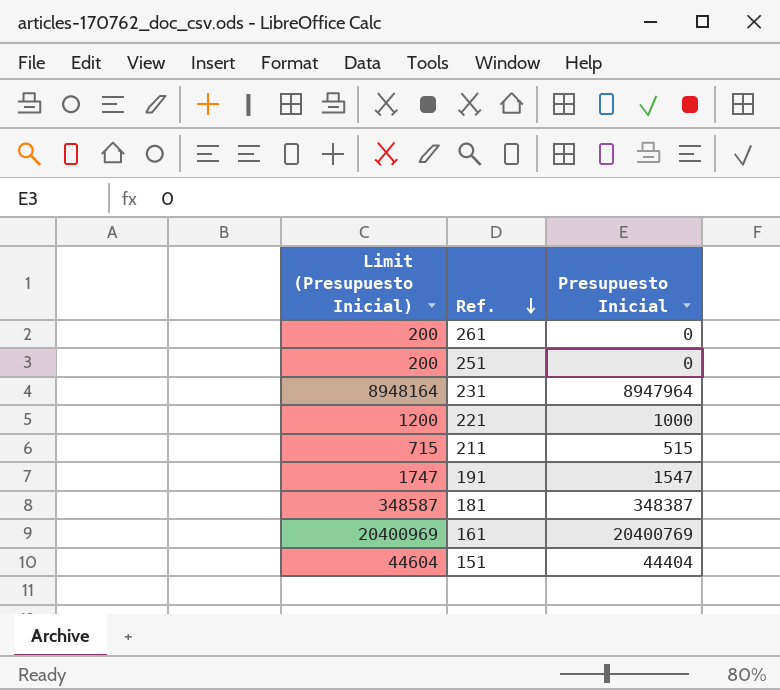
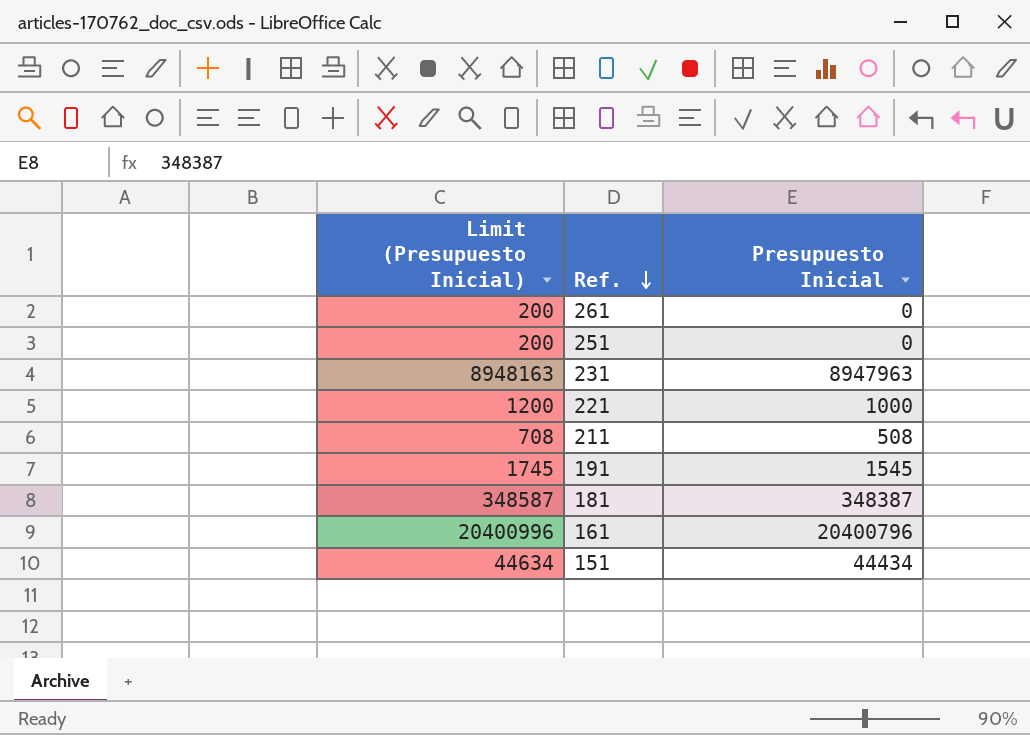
231 | Limit (Presupuesto Inicial): 8948164 -> 8948163
231 | Presupuesto Inicial: 8947964 -> 8947963
211 | Limit (Presupuesto Inicial): 715 -> 708
211 | Presupuesto Inicial: 515 -> 508
191 | Limit (Presupuesto Inicial): 1747 -> 1745
191 | Presupuesto Inicial: 1547 -> 1545
161 | Limit (Presupuesto Inicial): 20400969 -> 20400996
161 | Presupuesto Inicial: 20400769 -> 20400796
151 | Limit (Presupuesto Inicial): 44604 -> 44634
151 | Presupuesto Inicial: 44404 -> 44434

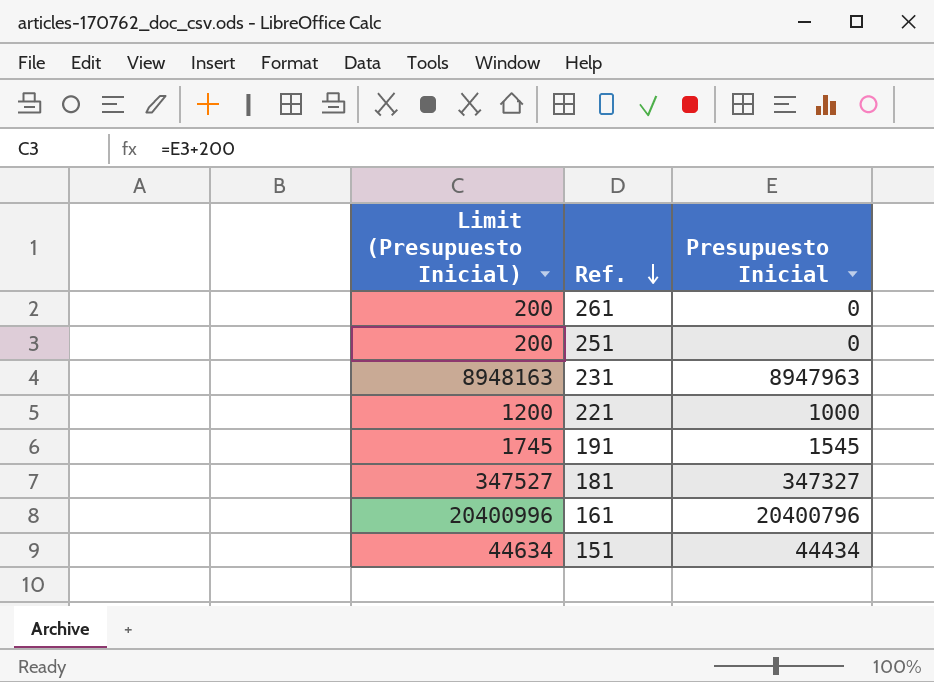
row 211: 708 | 508 -> none
181 | Limit (Presupuesto Inicial): 348587 -> 347527
181 | Presupuesto Inicial: 348387 -> 347327

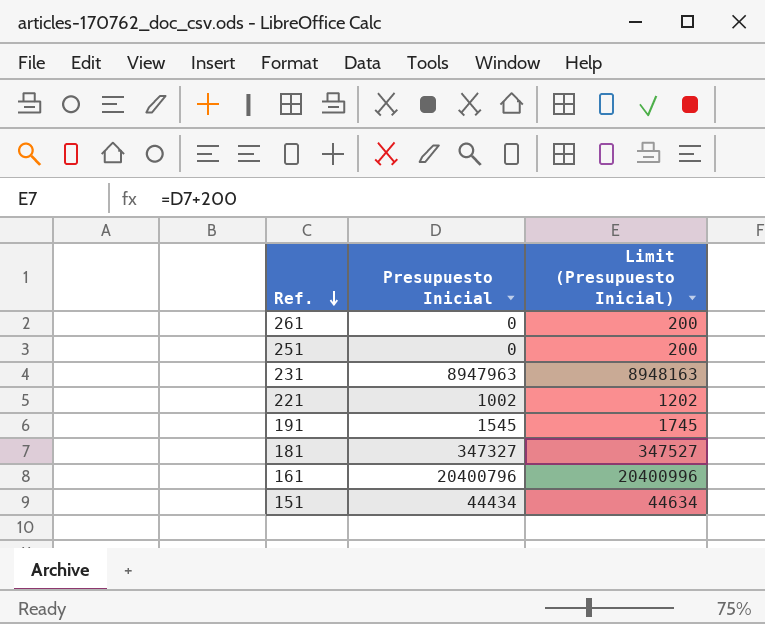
column Limit (Presupuesto Inicial) | position: 1 -> 3
221 | Presupuesto Inicial: 1000 -> 1002
221 | Limit (Presupuesto Inicial): 1200 -> 1202

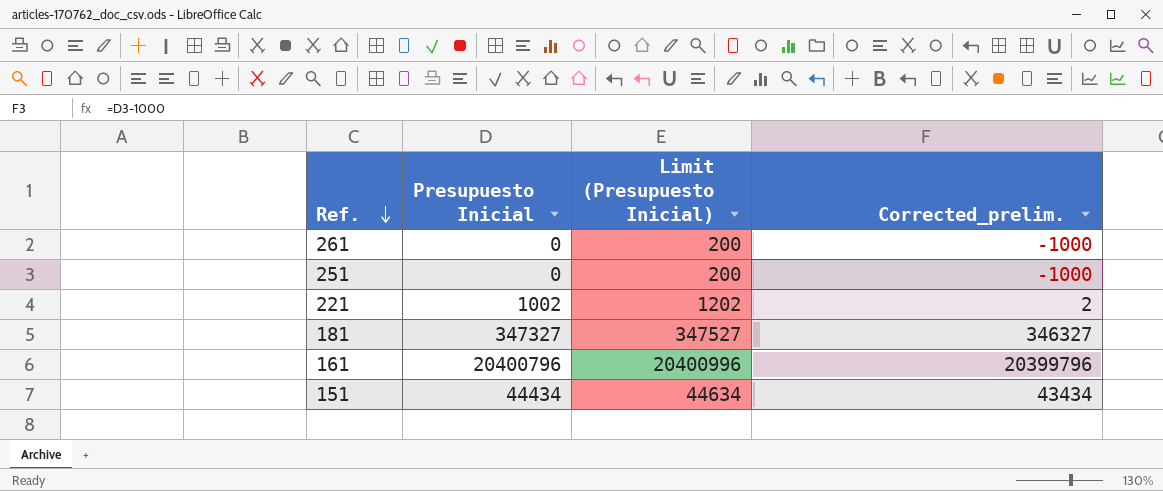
column Corrected_prelim. | formula: none -> [Presupuesto Inicial] - 1000
row 231: 8947963 | 8948163 -> none
row 191: 1545 | 1745 -> none

